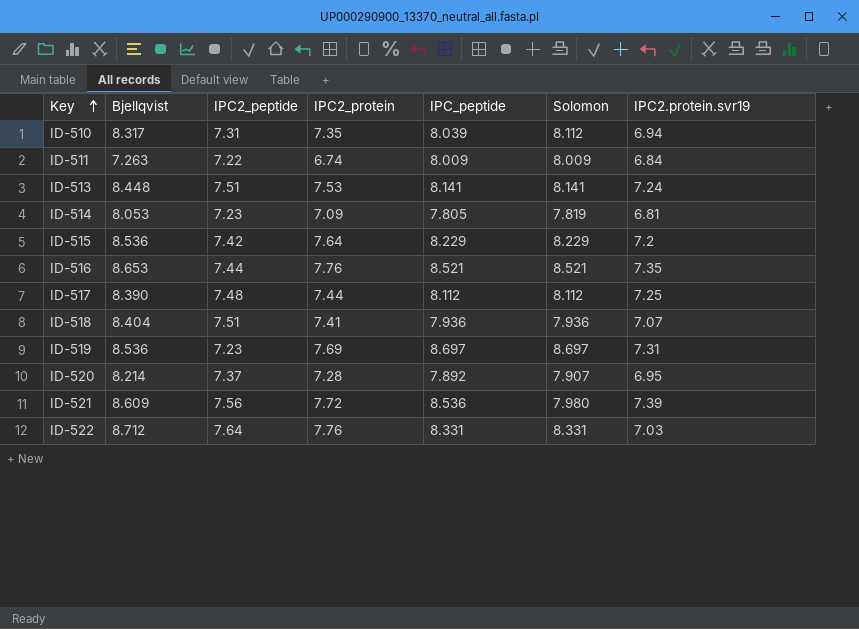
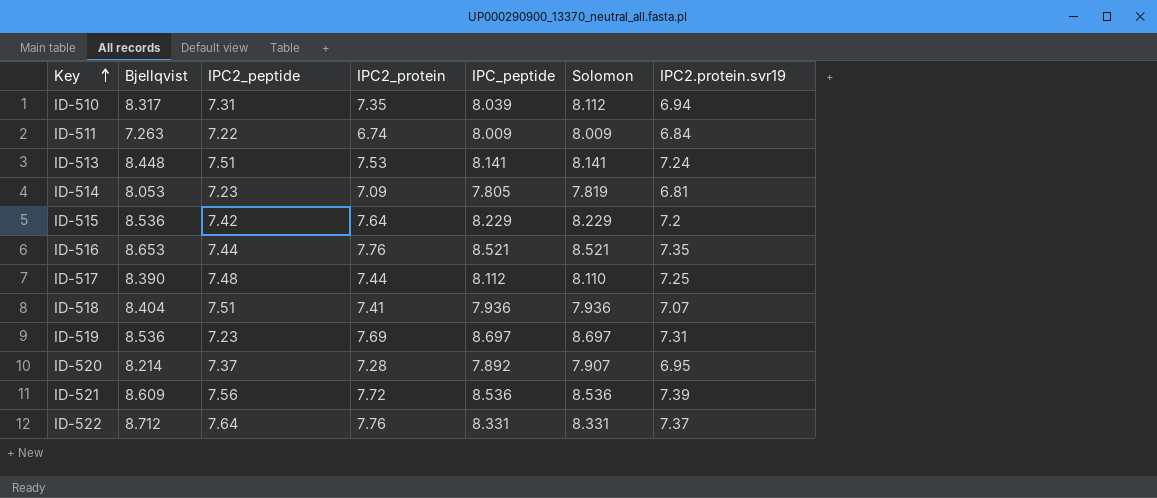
ID-517 | Solomon: 8.112 -> 8.110
ID-521 | Solomon: 7.980 -> 8.536
ID-522 | IPC2.protein.svr19: 7.03 -> 7.37

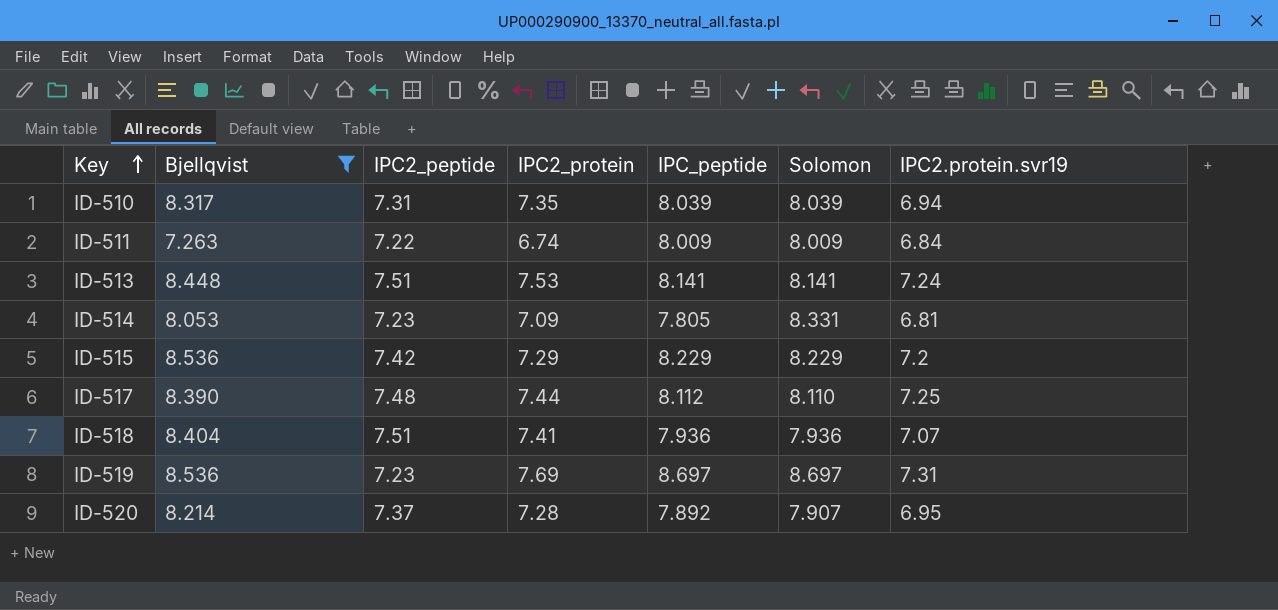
filter: none -> Bjellqvist <= 8.536
ID-510 | Solomon: 8.112 -> 8.039
ID-514 | Solomon: 7.819 -> 8.331
ID-515 | IPC2_protein: 7.64 -> 7.29

